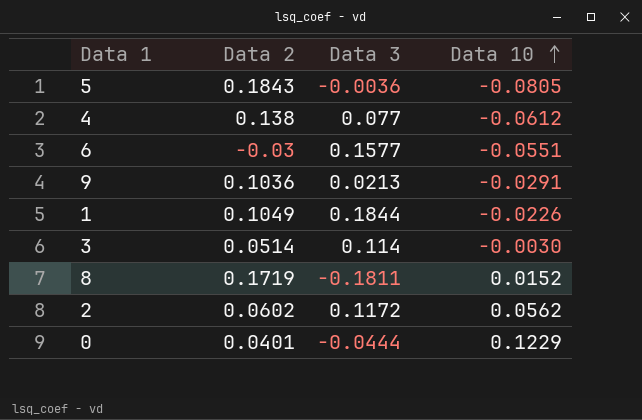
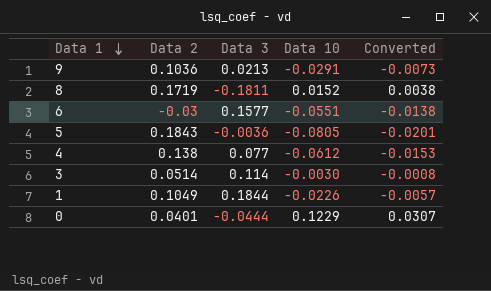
row order: Data 10 ascending -> Data 1 descending
column Converted | formula: none -> [Data 10] * 0.25
row 2: 0.0602 | 0.1172 | 0.0562 -> none

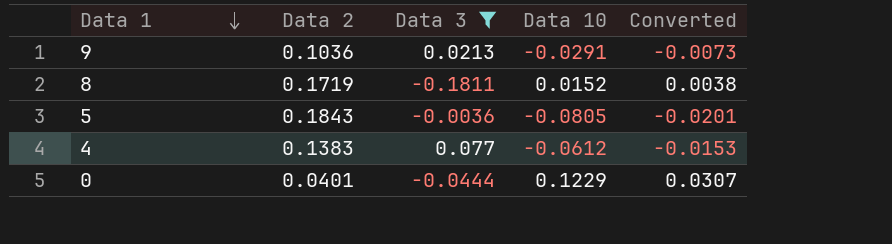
filter: none -> Data 3 <= 0.077
4 | Data 2: 0.138 -> 0.1383

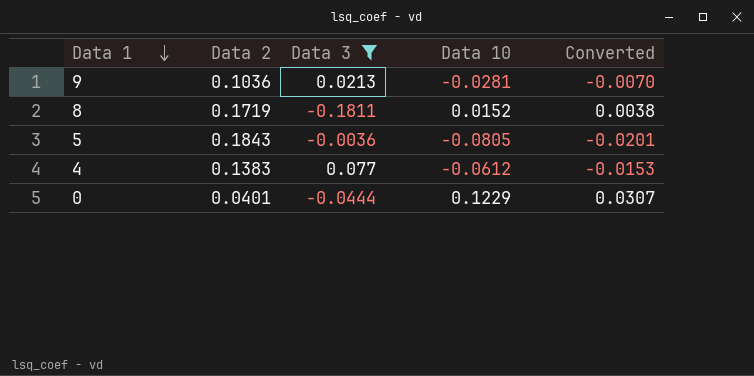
9 | Data 10: -0.0291 -> -0.0281
9 | Converted: -0.0073 -> -0.0070

